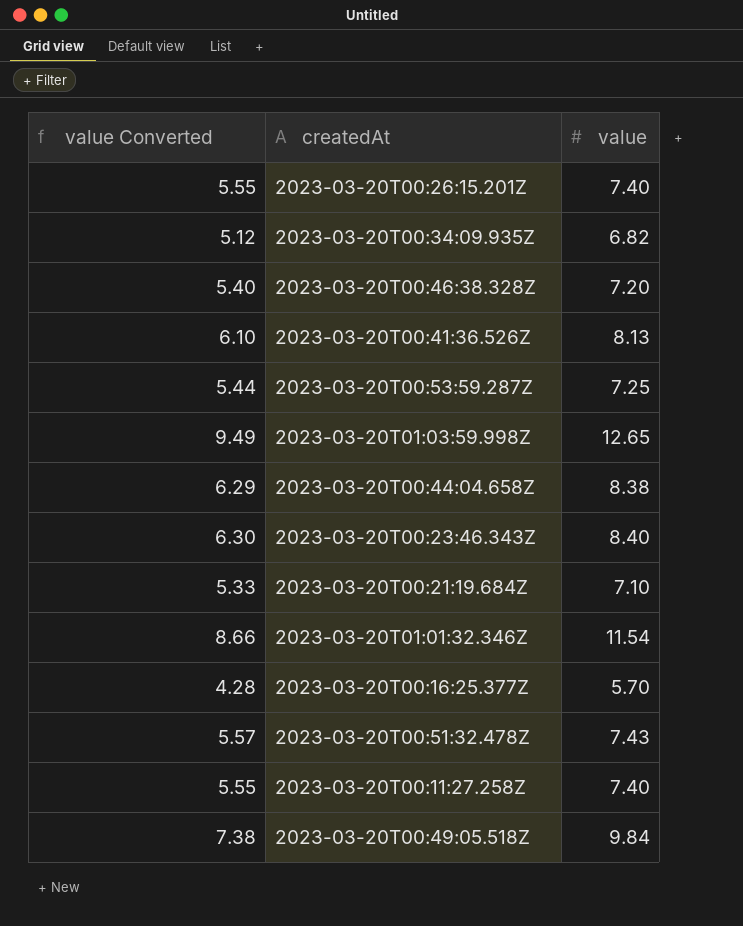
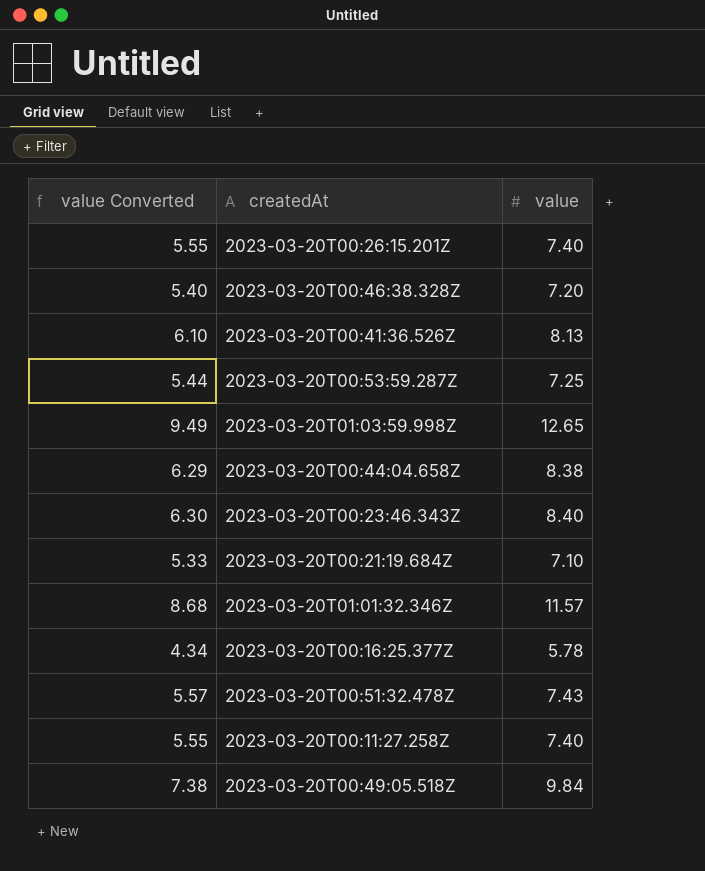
row 2023-03-20T00:34:09.935Z: 5.12 | 6.82 -> none
2023-03-20T01:01:32.346Z | value Converted: 8.66 -> 8.68
2023-03-20T01:01:32.346Z | value: 11.54 -> 11.57
2023-03-20T00:16:25.377Z | value Converted: 4.28 -> 4.34
2023-03-20T00:16:25.377Z | value: 5.70 -> 5.78

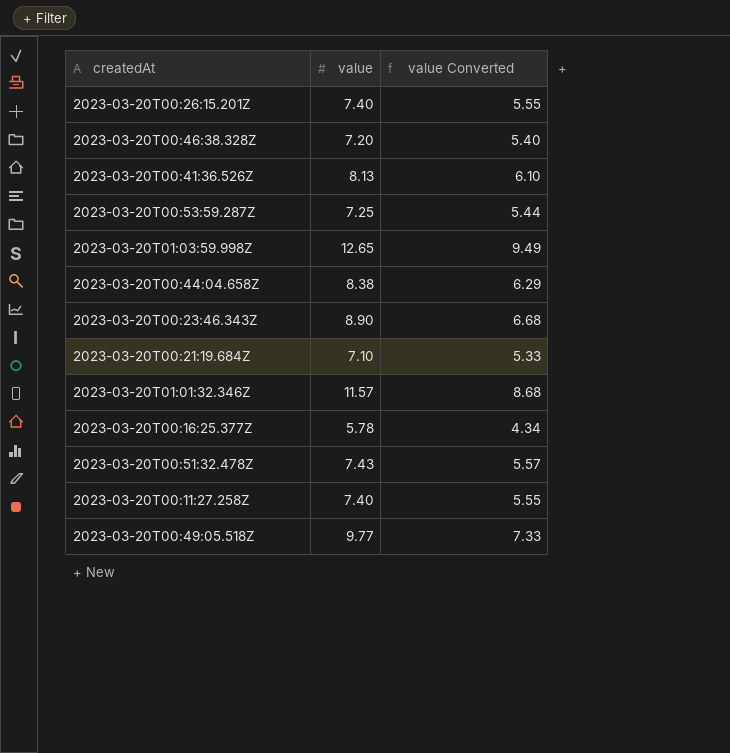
column value Converted | position: 1 -> 3
2023-03-20T00:23:46.343Z | value: 8.40 -> 8.90
2023-03-20T00:23:46.343Z | value Converted: 6.30 -> 6.68
2023-03-20T00:49:05.518Z | value: 9.84 -> 9.77
2023-03-20T00:49:05.518Z | value Converted: 7.38 -> 7.33

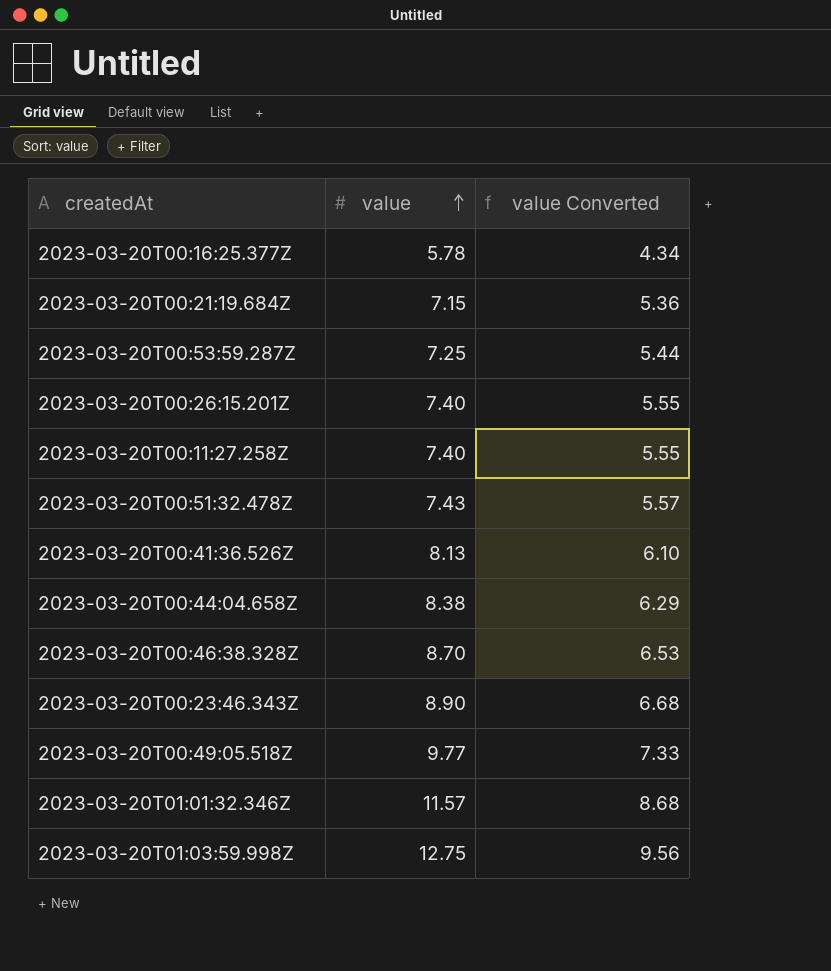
row order: none -> value ascending
2023-03-20T00:21:19.684Z | value: 7.10 -> 7.15
2023-03-20T00:21:19.684Z | value Converted: 5.33 -> 5.36
2023-03-20T00:46:38.328Z | value: 7.20 -> 8.70
2023-03-20T00:46:38.328Z | value Converted: 5.40 -> 6.53
2023-03-20T01:03:59.998Z | value: 12.65 -> 12.75
2023-03-20T01:03:59.998Z | value Converted: 9.49 -> 9.56

